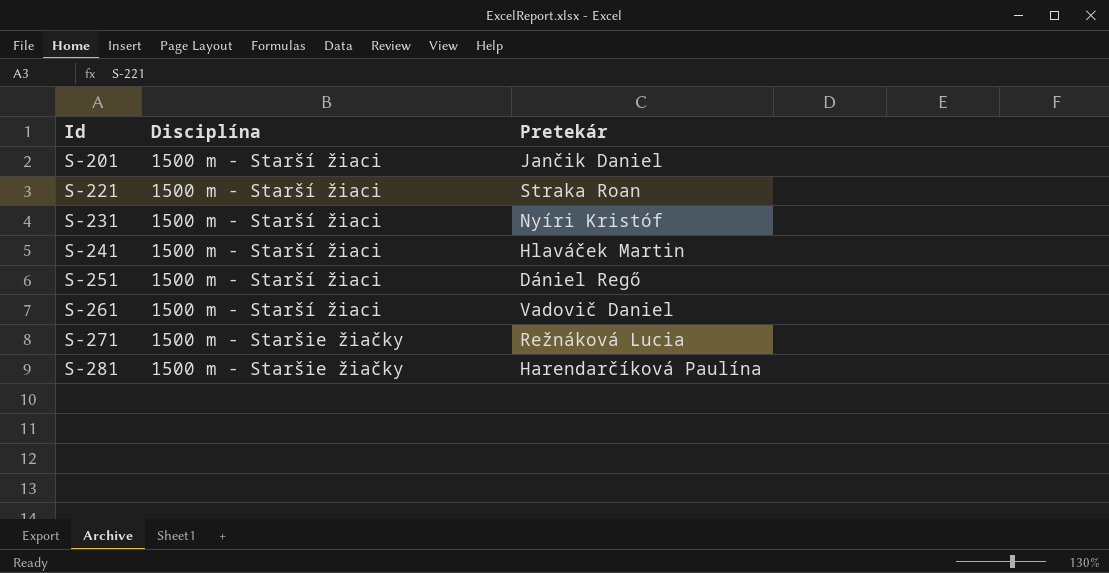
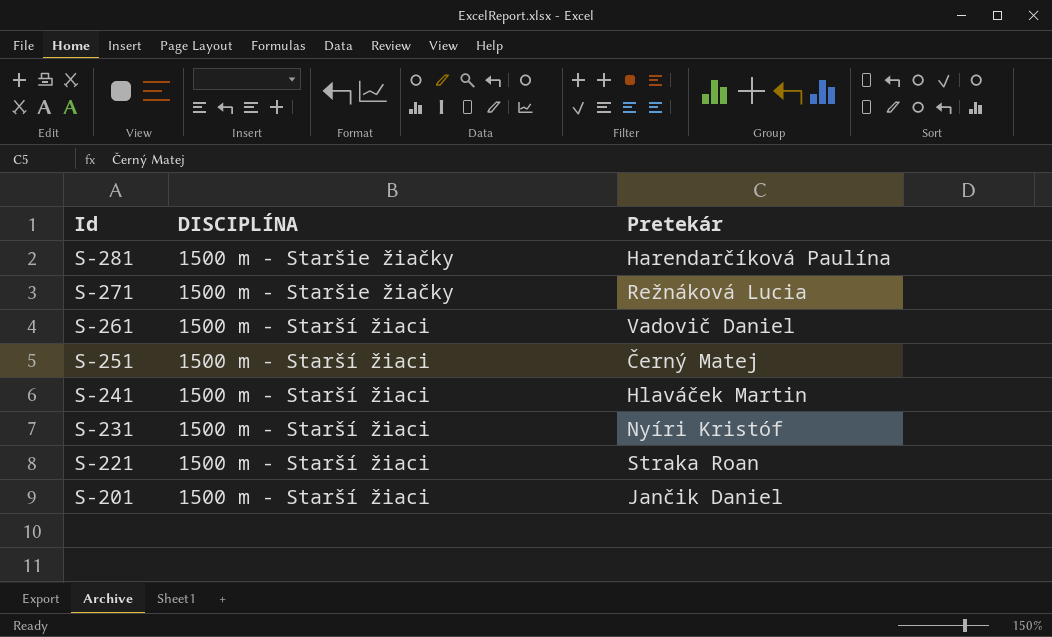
row order: Id ascending -> Id descending
column name: Disciplína -> DISCIPLÍNA
S-251 | Pretekár: Dániel Regő -> Černý Matej

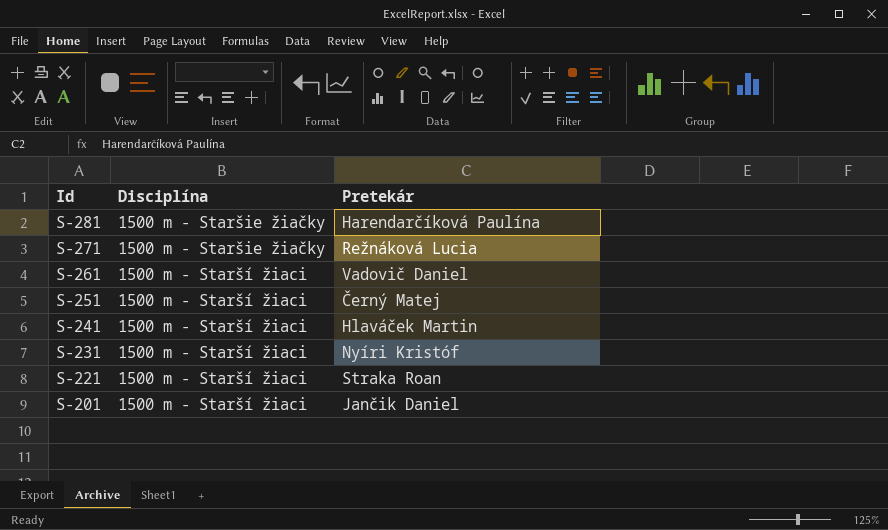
column name: DISCIPLÍNA -> Disciplína

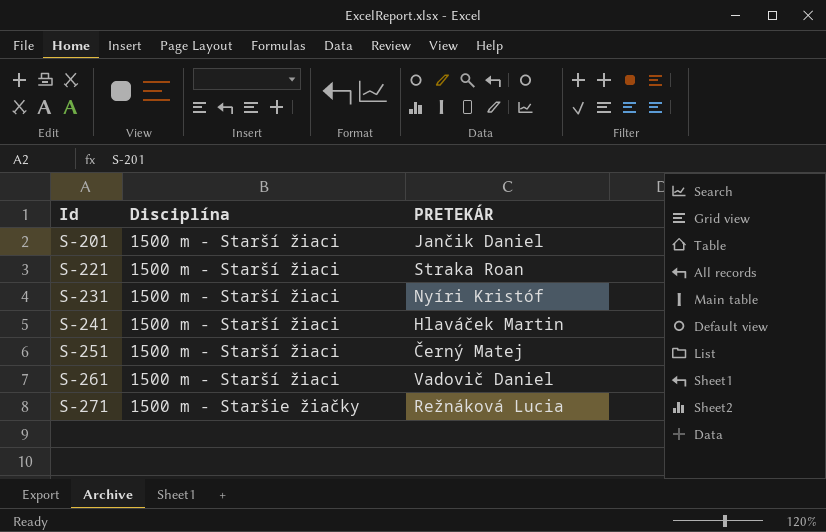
row order: Id descending -> Id ascending
column name: Pretekár -> PRETEKÁR
row S-281: 1500 m - Staršie žiačky | Harendarčíková Paulína -> none

